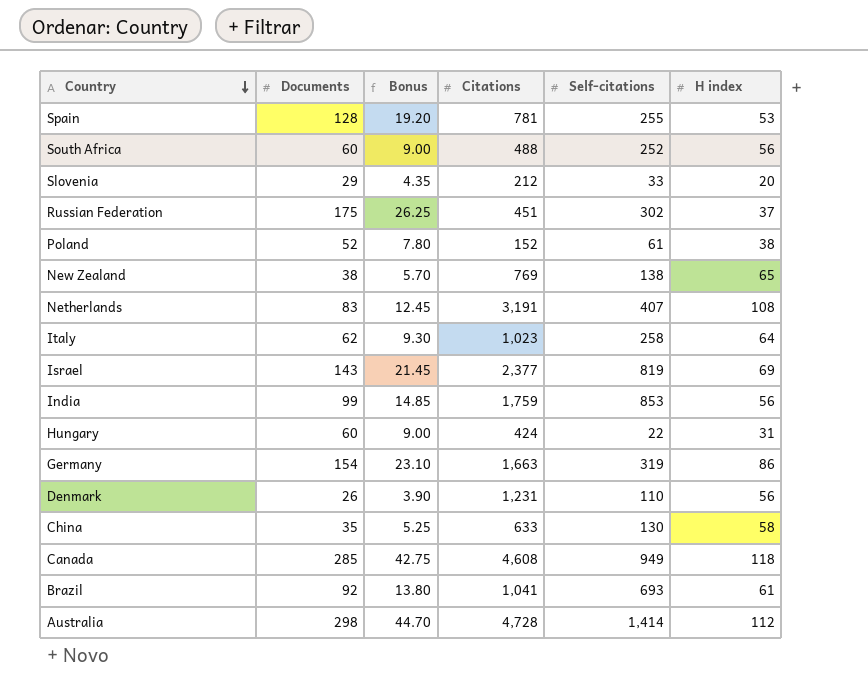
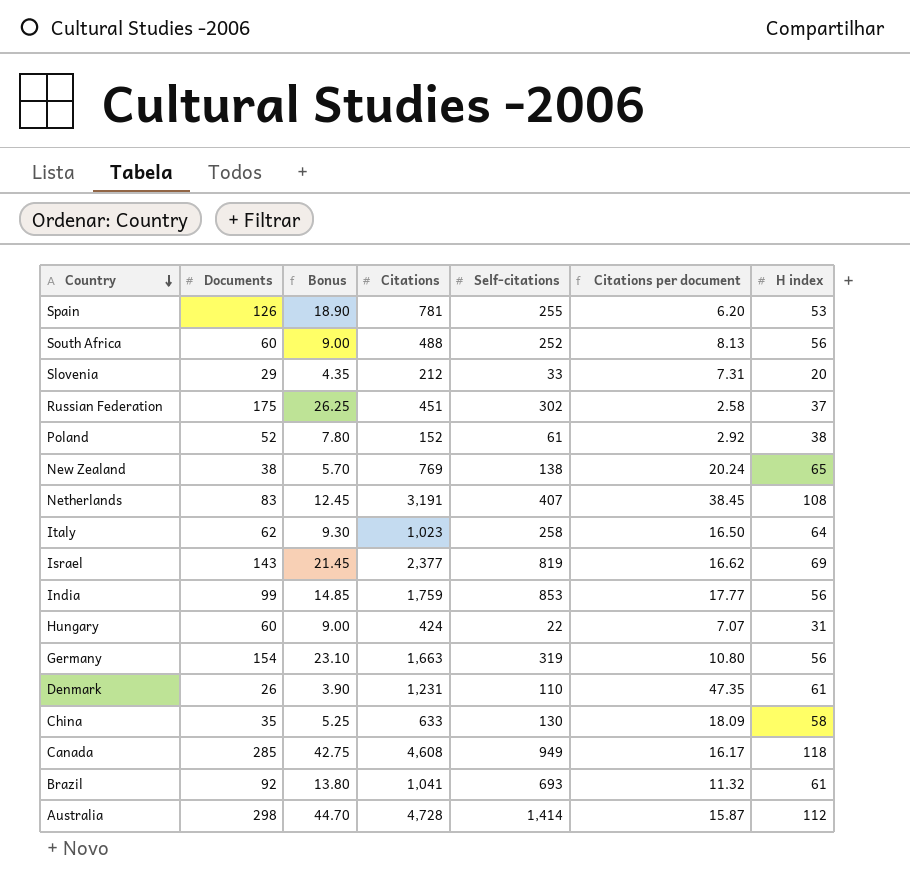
column Citations per document | formula: none -> [Citations] / [Documents]
Spain | Documents: 128 -> 126
Spain | Bonus: 19.20 -> 18.90
Germany | H index: 86 -> 56
Denmark | H index: 56 -> 61

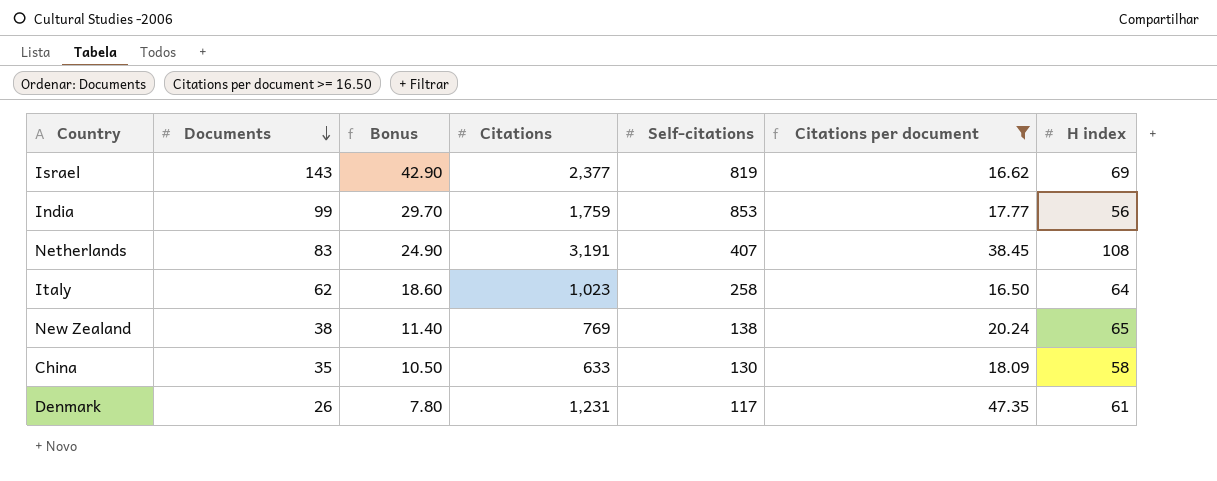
filter: none -> Citations per document >= 16.50
row order: Country descending -> Documents descending
column Bonus | formula: [Documents] * 0.15 -> [Documents] * 0.3
Denmark | Self-citations: 110 -> 117

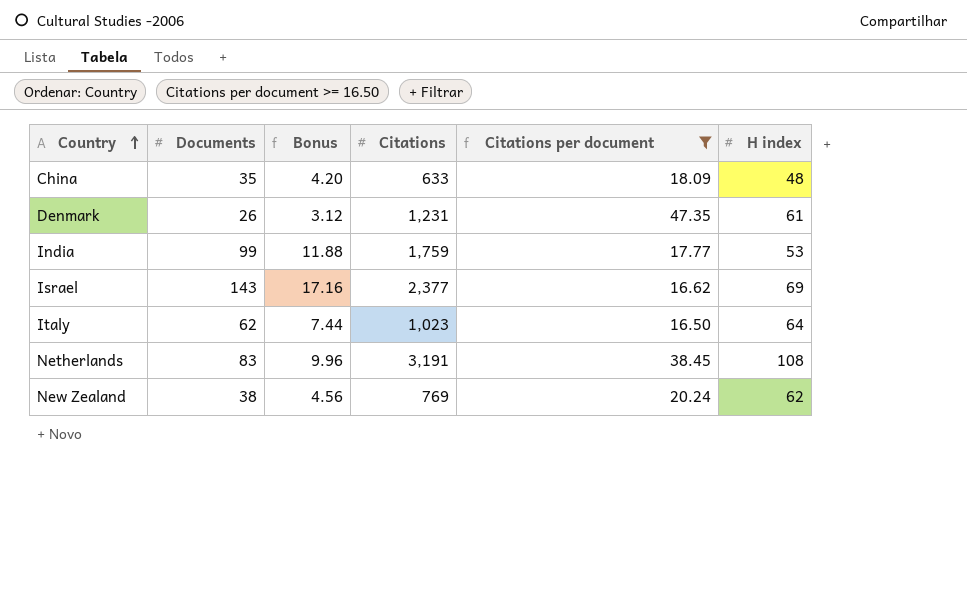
row order: Documents descending -> Country ascending
column Self-citations | position: 5 -> none
column Bonus | formula: [Documents] * 0.3 -> [Documents] * 0.12
China | H index: 58 -> 48
India | H index: 56 -> 53
New Zealand | H index: 65 -> 62

